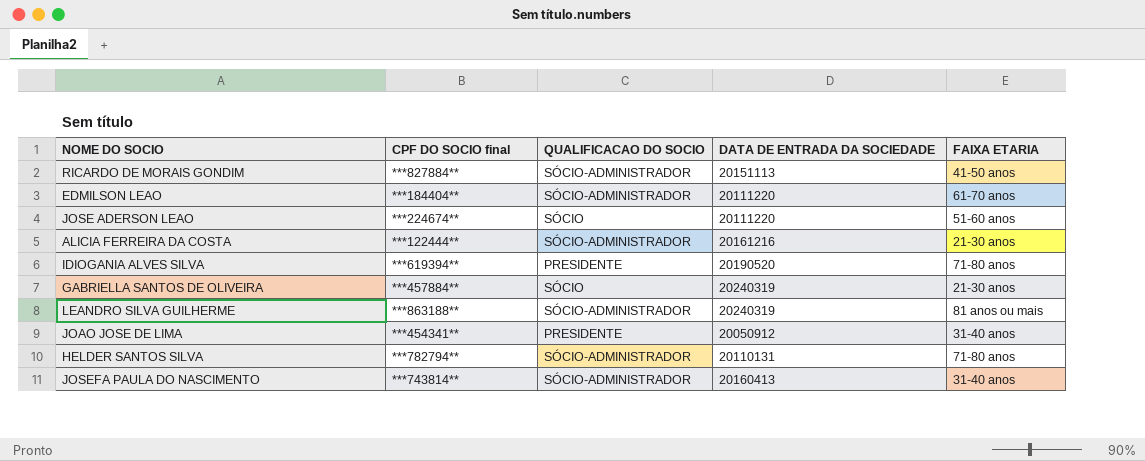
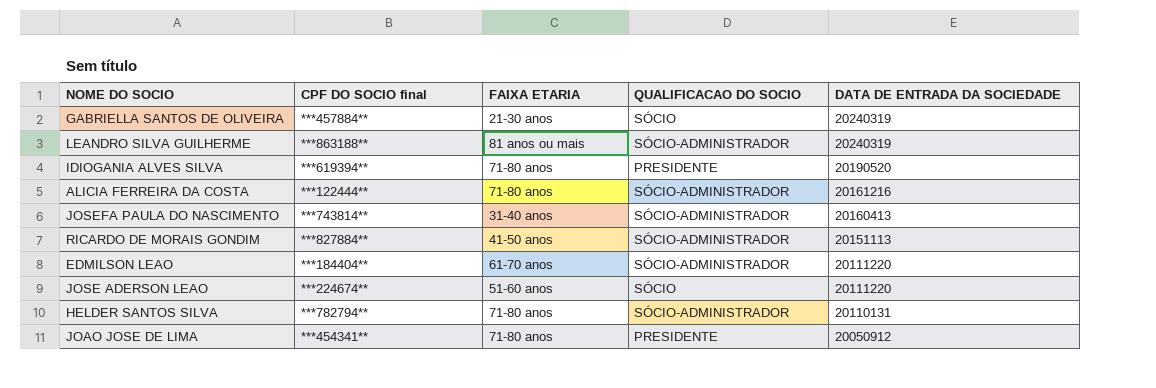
row order: none -> DATA DE ENTRADA DA SOCIEDADE descending
column FAIXA ETARIA | position: 5 -> 3
ALICIA FERREIRA DA COSTA | FAIXA ETARIA: 21-30 anos -> 71-80 anos
JOAO JOSE DE LIMA | FAIXA ETARIA: 31-40 anos -> 71-80 anos

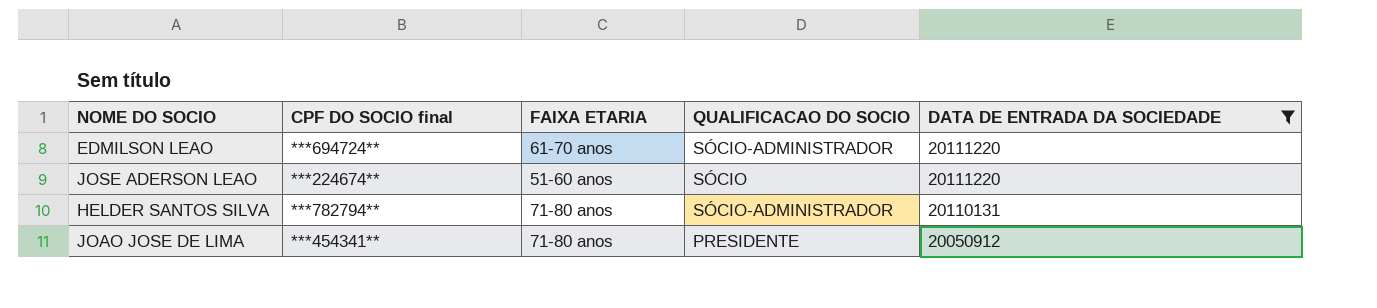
filter: none -> DATA DE ENTRADA DA SOCIEDADE <= 20111220
EDMILSON LEAO | CPF DO SOCIO final: ***184404** -> ***694724**

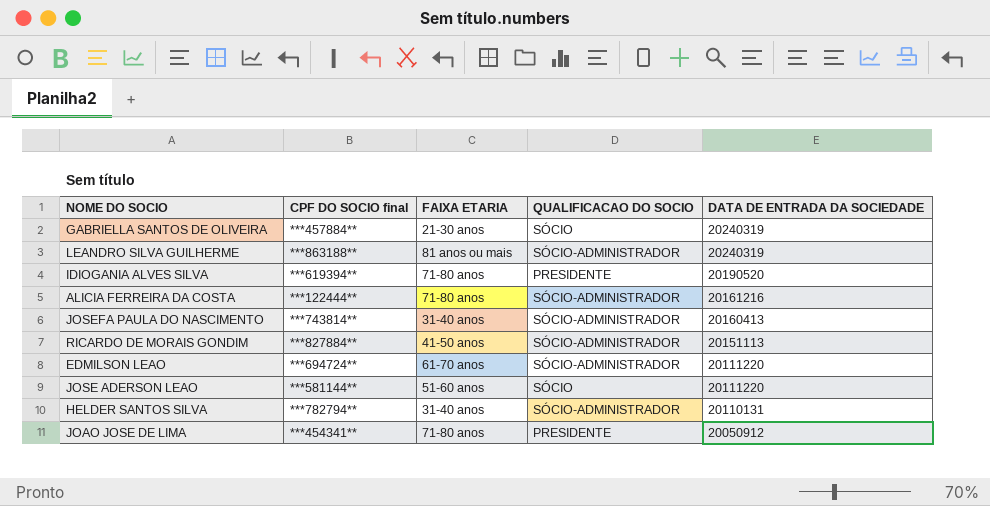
filter: DATA DE ENTRADA DA SOCIEDADE <= 20111220 -> none
JOSE ADERSON LEAO | CPF DO SOCIO final: ***224674** -> ***581144**
HELDER SANTOS SILVA | FAIXA ETARIA: 71-80 anos -> 31-40 anos

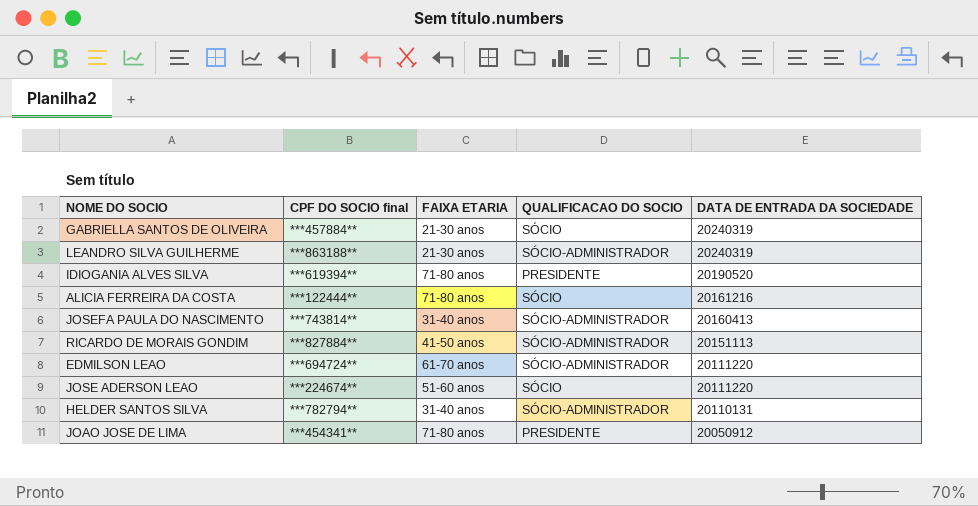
LEANDRO SILVA GUILHERME | FAIXA ETARIA: 81 anos ou mais -> 21-30 anos
ALICIA FERREIRA DA COSTA | QUALIFICACAO DO SOCIO: SÓCIO-ADMINISTRADOR -> SÓCIO
JOSE ADERSON LEAO | CPF DO SOCIO final: ***581144** -> ***224674**

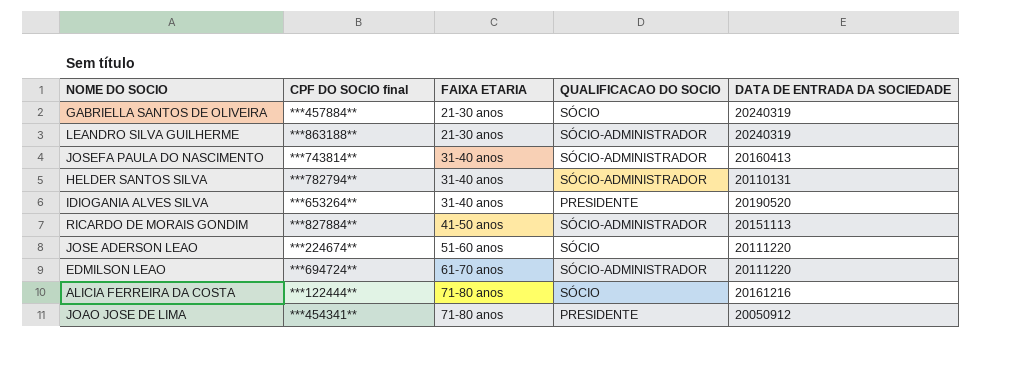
row order: DATA DE ENTRADA DA SOCIEDADE descending -> FAIXA ETARIA ascending
IDIOGANIA ALVES SILVA | CPF DO SOCIO final: ***619394** -> ***653264**
IDIOGANIA ALVES SILVA | FAIXA ETARIA: 71-80 anos -> 31-40 anos

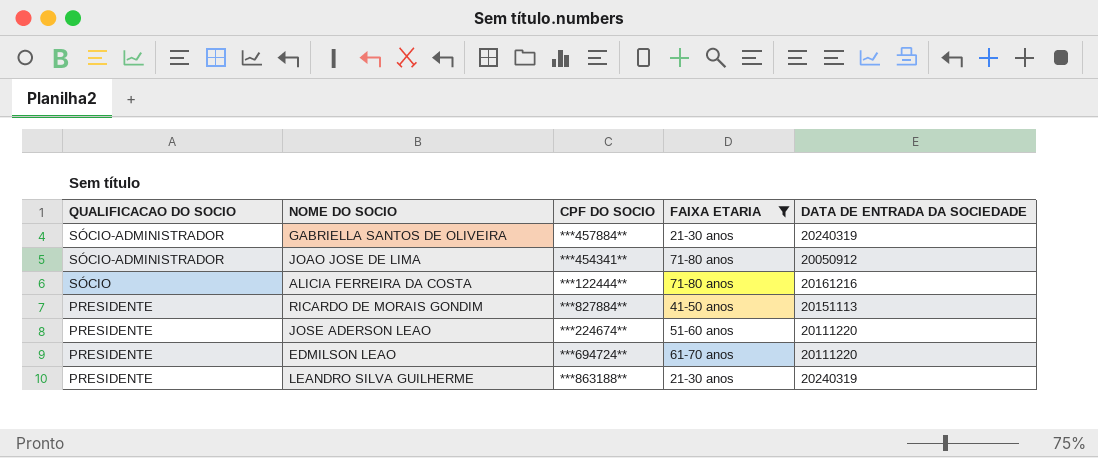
filter: none -> FAIXA ETARIA != 31-40 anos
row order: FAIXA ETARIA ascending -> QUALIFICACAO DO SOCIO descending
column QUALIFICACAO DO SOCIO | position: 4 -> 1
column name: CPF DO SOCIO final -> CPF DO SOCIO
GABRIELLA SANTOS DE OLIVEIRA | QUALIFICACAO DO SOCIO: SÓCIO -> SÓCIO-ADMINISTRADOR
JOAO JOSE DE LIMA | QUALIFICACAO DO SOCIO: PRESIDENTE -> SÓCIO-ADMINISTRADOR
RICARDO DE MORAIS GONDIM | QUALIFICACAO DO SOCIO: SÓCIO-ADMINISTRADOR -> PRESIDENTE
JOSE ADERSON LEAO | QUALIFICACAO DO SOCIO: SÓCIO -> PRESIDENTE
EDMILSON LEAO | QUALIFICACAO DO SOCIO: SÓCIO-ADMINISTRADOR -> PRESIDENTE
LEANDRO SILVA GUILHERME | QUALIFICACAO DO SOCIO: SÓCIO-ADMINISTRADOR -> PRESIDENTE

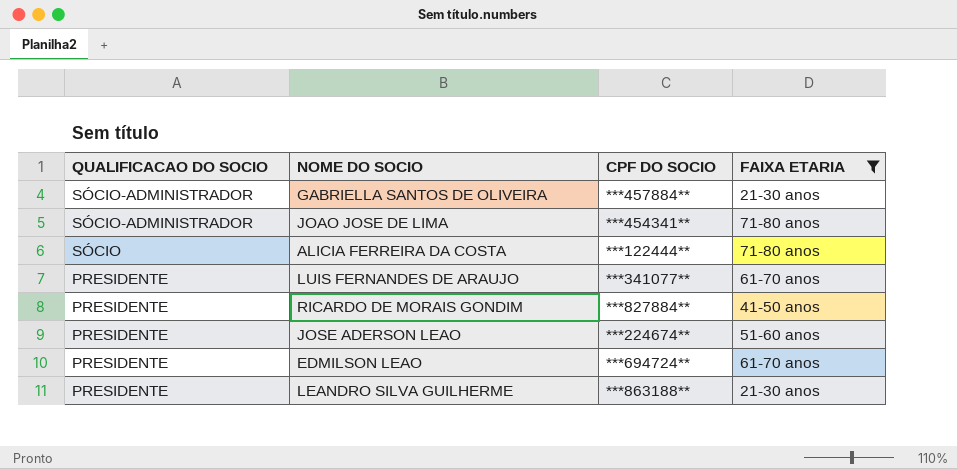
column DATA DE ENTRADA DA SOCIEDADE | position: 5 -> none
row LUIS FERNANDES DE ARAUJO: none -> PRESIDENTE | ***341077** | 61-70 anos

